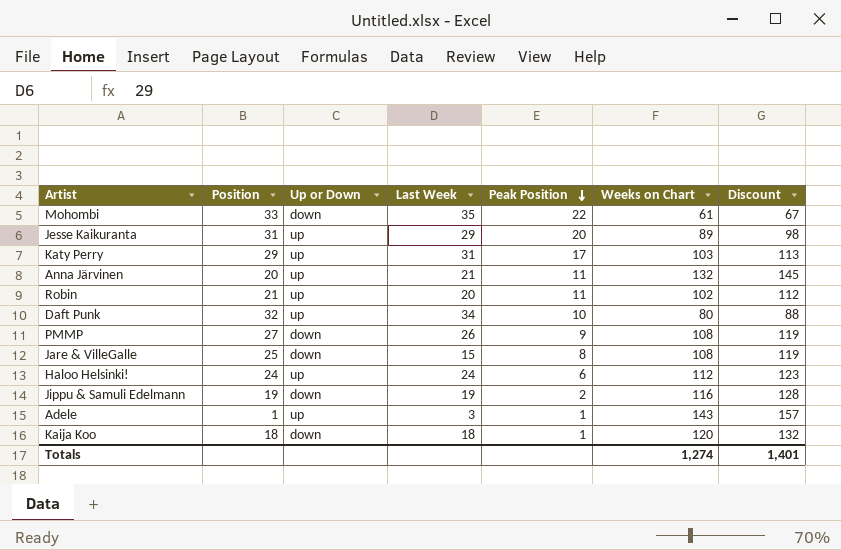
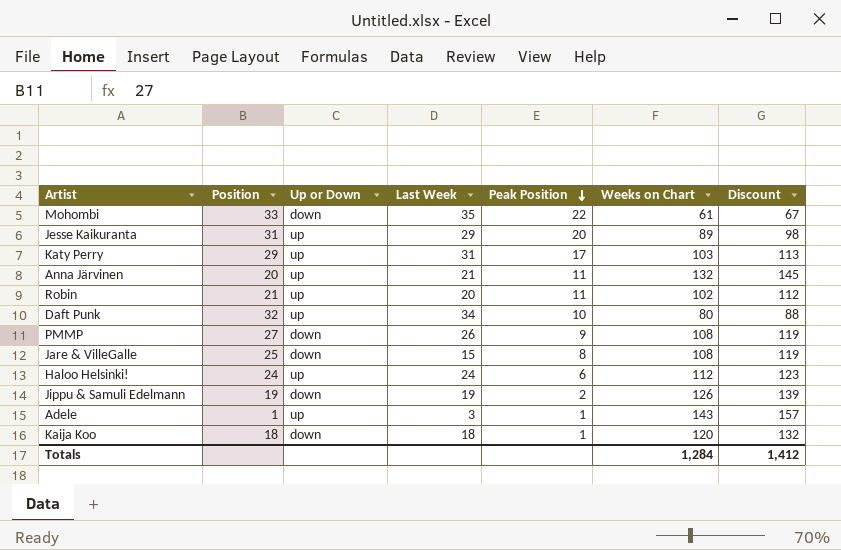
Jippu & Samuli Edelmann | Weeks on Chart: 116 -> 126
Jippu & Samuli Edelmann | Discount: 128 -> 139
Totals | Weeks on Chart: 1,274 -> 1,284
Totals | Discount: 1,401 -> 1,412

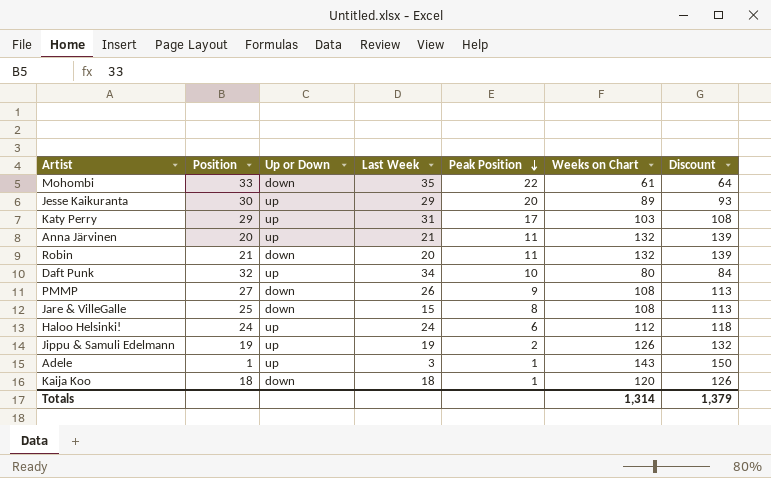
column Discount | formula: [Weeks on Chart] * 1.1 -> [Weeks on Chart] * 1.05
Jesse Kaikuranta | Position: 31 -> 30
Robin | Up or Down: up -> down
Robin | Weeks on Chart: 102 -> 132
Jippu & Samuli Edelmann | Up or Down: down -> up
Totals | Weeks on Chart: 1,284 -> 1,314
Totals | Discount: 1,412 -> 1,379

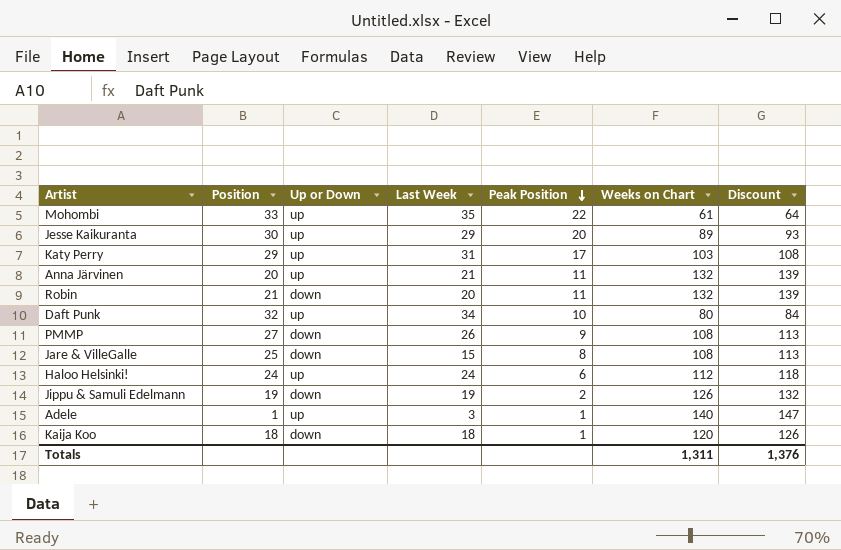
Mohombi | Up or Down: down -> up
Jippu & Samuli Edelmann | Up or Down: up -> down
Adele | Weeks on Chart: 143 -> 140
Adele | Discount: 150 -> 147
Totals | Weeks on Chart: 1,314 -> 1,311
Totals | Discount: 1,379 -> 1,376

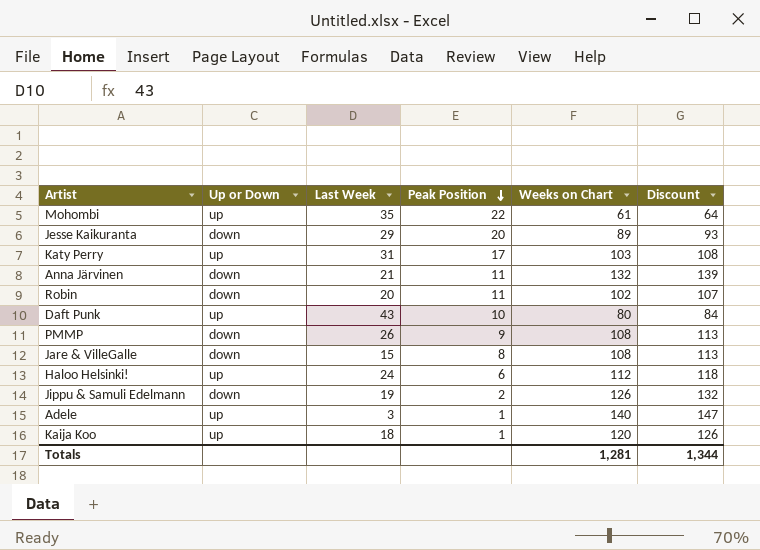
column Position | position: 2 -> none
Jesse Kaikuranta | Up or Down: up -> down
Anna Järvinen | Up or Down: up -> down
Robin | Weeks on Chart: 132 -> 102
Robin | Discount: 139 -> 107
Daft Punk | Last Week: 34 -> 43
Kaija Koo | Up or Down: down -> up
Totals | Weeks on Chart: 1,311 -> 1,281
Totals | Discount: 1,376 -> 1,344

